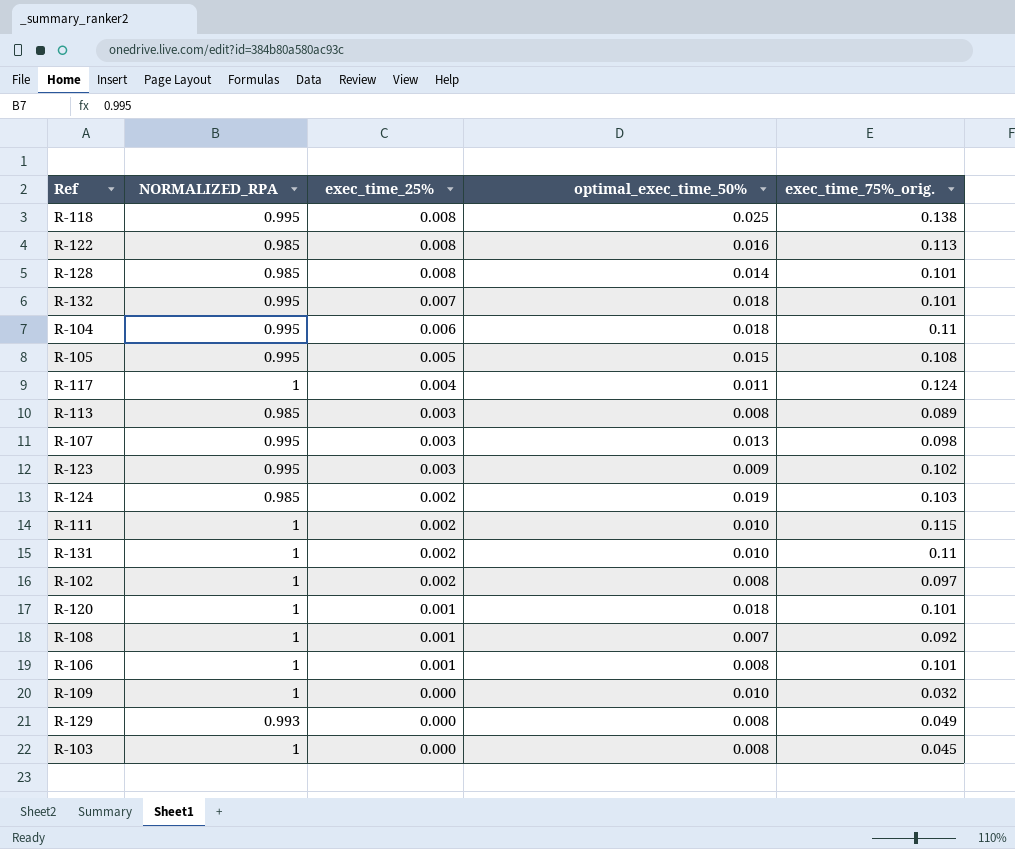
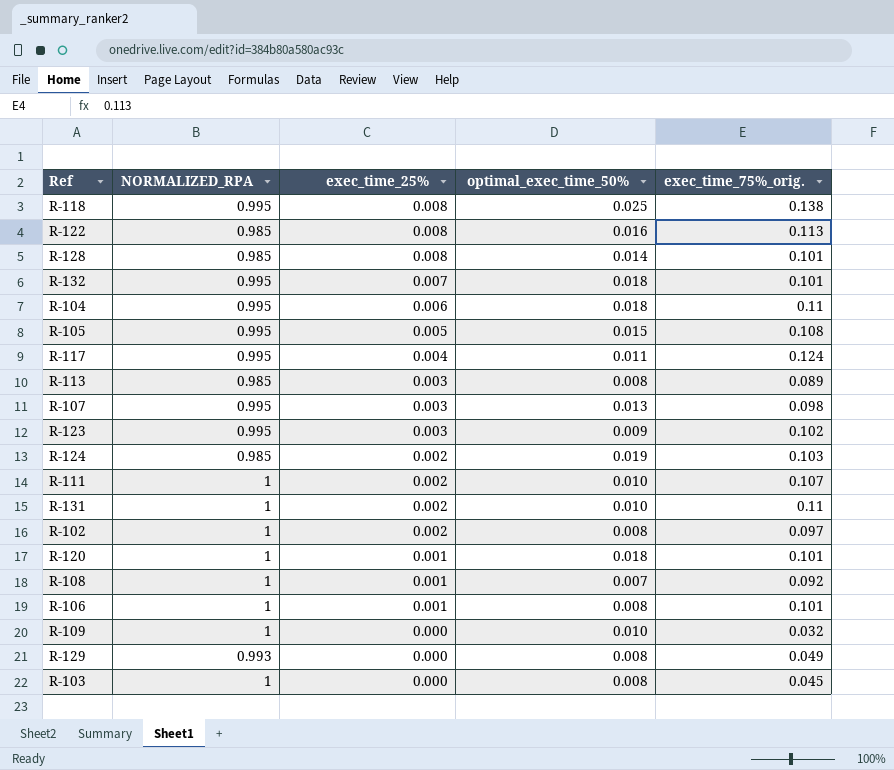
R-117 | NORMALIZED_RPA: 1 -> 0.995
R-111 | exec_time_75%_orig.: 0.115 -> 0.107

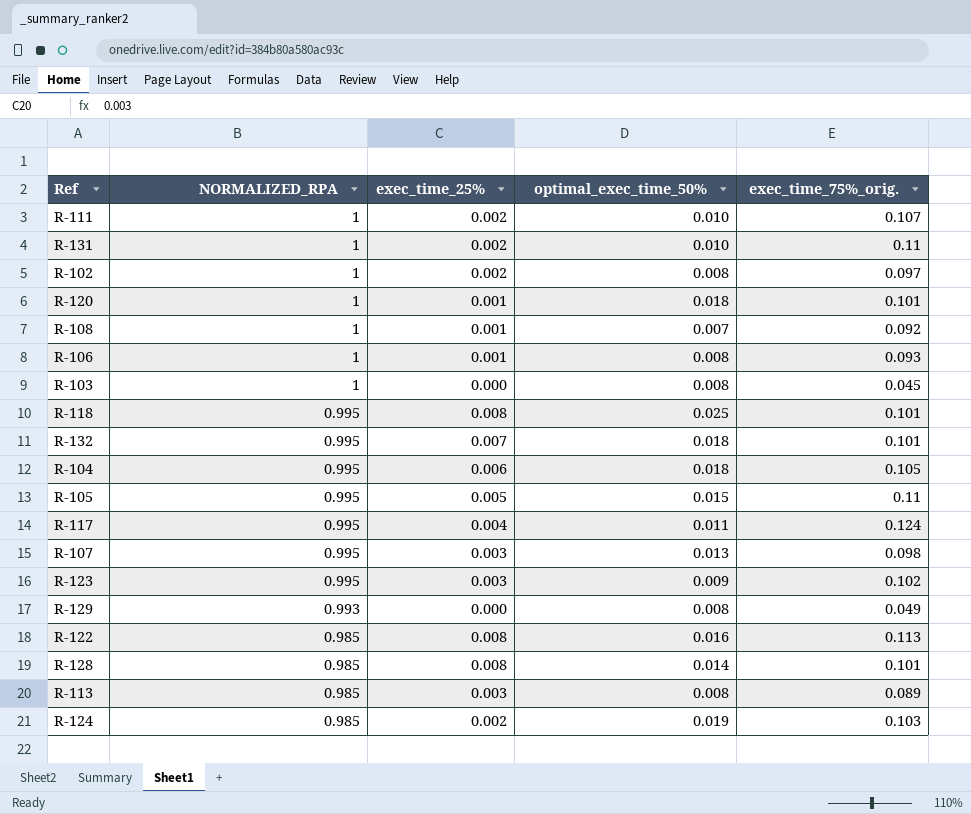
row order: exec_time_25% descending -> NORMALIZED_RPA descending
row R-109: 1 | 0.000 | 0.010 | 0.032 -> none
R-106 | exec_time_75%_orig.: 0.101 -> 0.093
R-118 | exec_time_75%_orig.: 0.138 -> 0.101
R-104 | exec_time_75%_orig.: 0.11 -> 0.105
R-105 | exec_time_75%_orig.: 0.108 -> 0.11

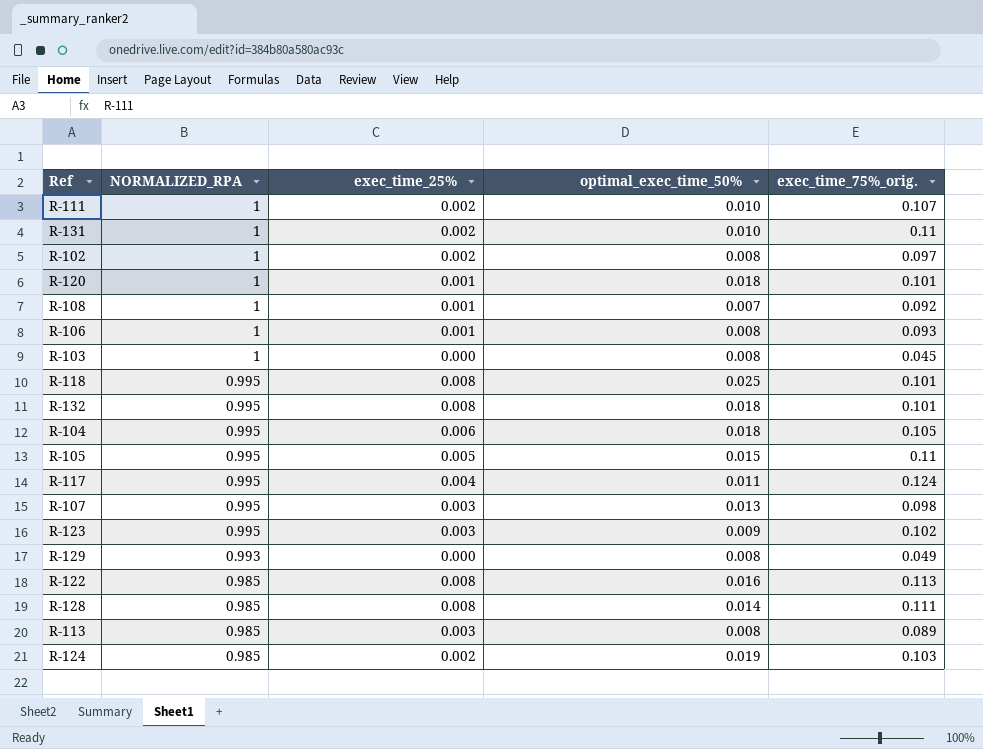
R-132 | exec_time_25%: 0.007 -> 0.008
R-128 | exec_time_75%_orig.: 0.101 -> 0.111

